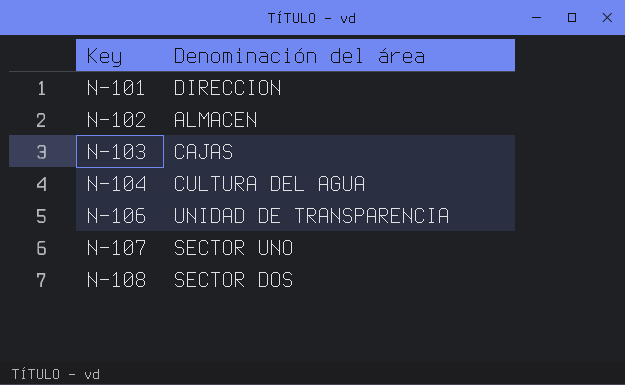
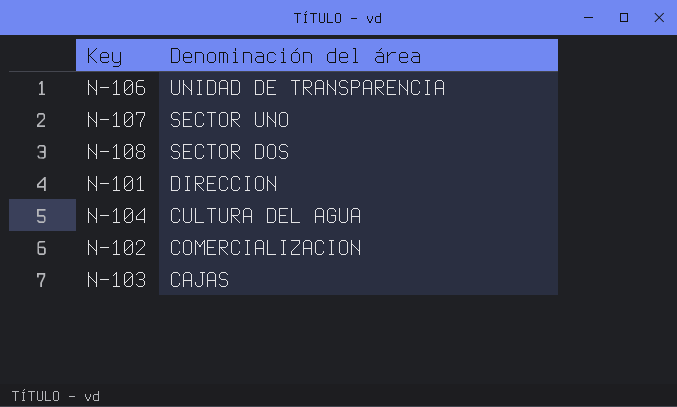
row order: Key ascending -> Denominación del área descending
N-102 | Denominación del área: ALMACEN -> COMERCIALIZACION

